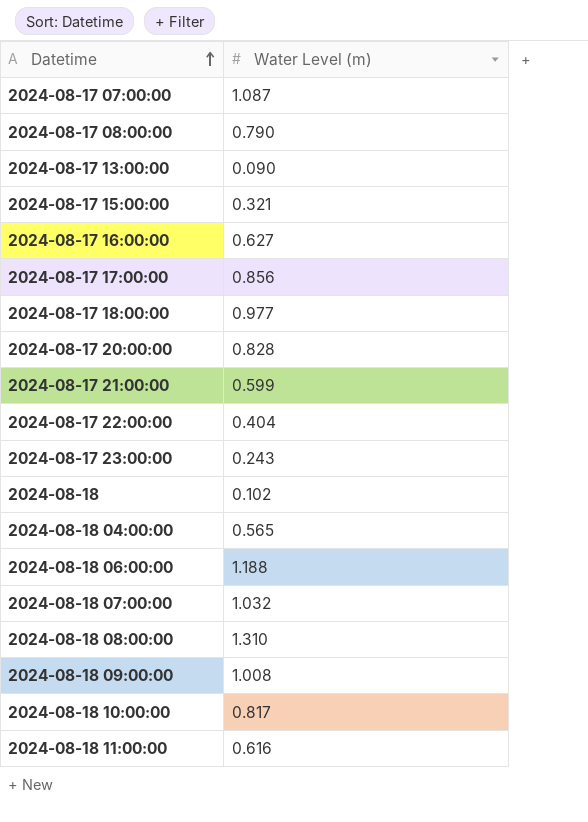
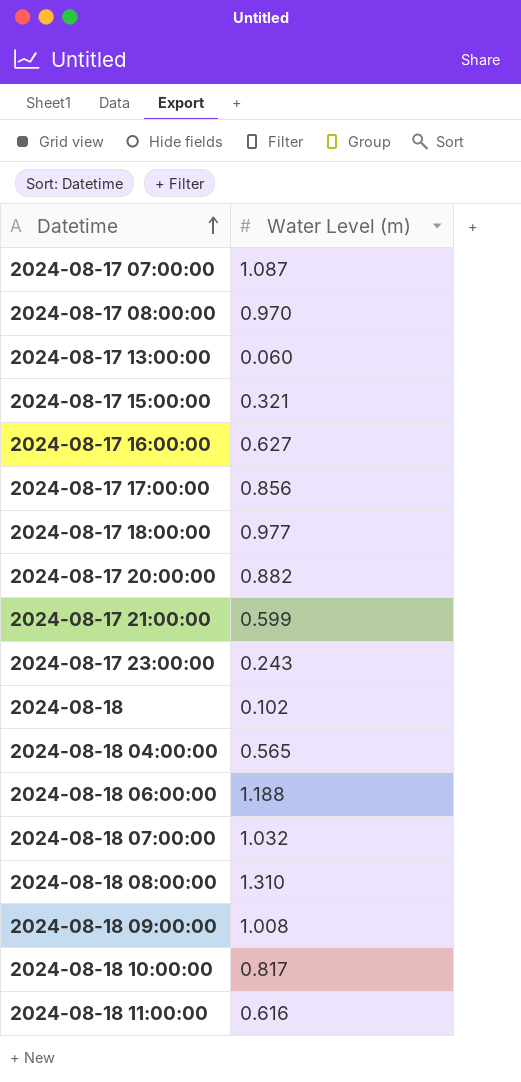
row 2024-08-17 22:00:00: 0.404 -> none
2024-08-17 08:00:00 | Water Level (m): 0.790 -> 0.970
2024-08-17 13:00:00 | Water Level (m): 0.090 -> 0.060
2024-08-17 20:00:00 | Water Level (m): 0.828 -> 0.882

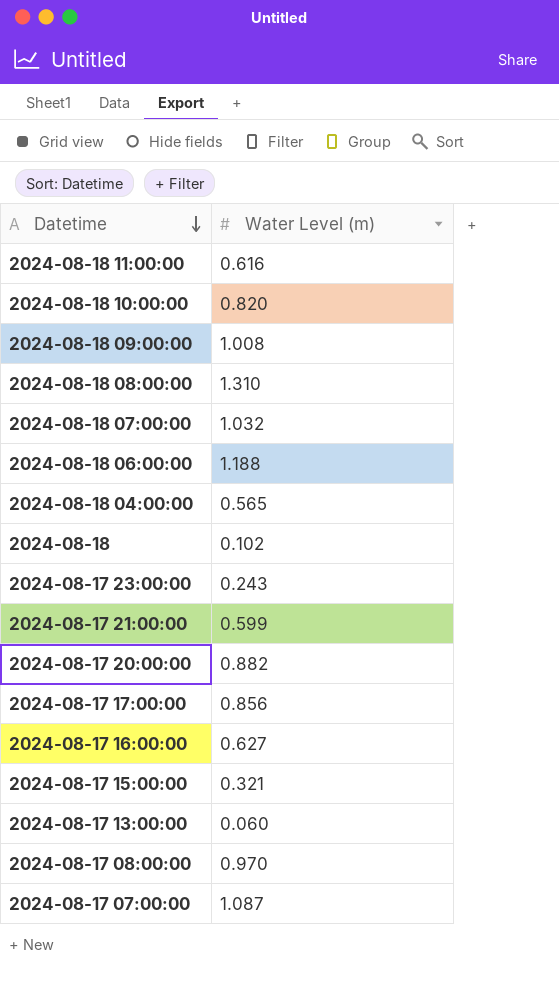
row order: Datetime ascending -> Datetime descending
row 2024-08-17 18:00:00: 0.977 -> none
2024-08-18 10:00:00 | Water Level (m): 0.817 -> 0.820

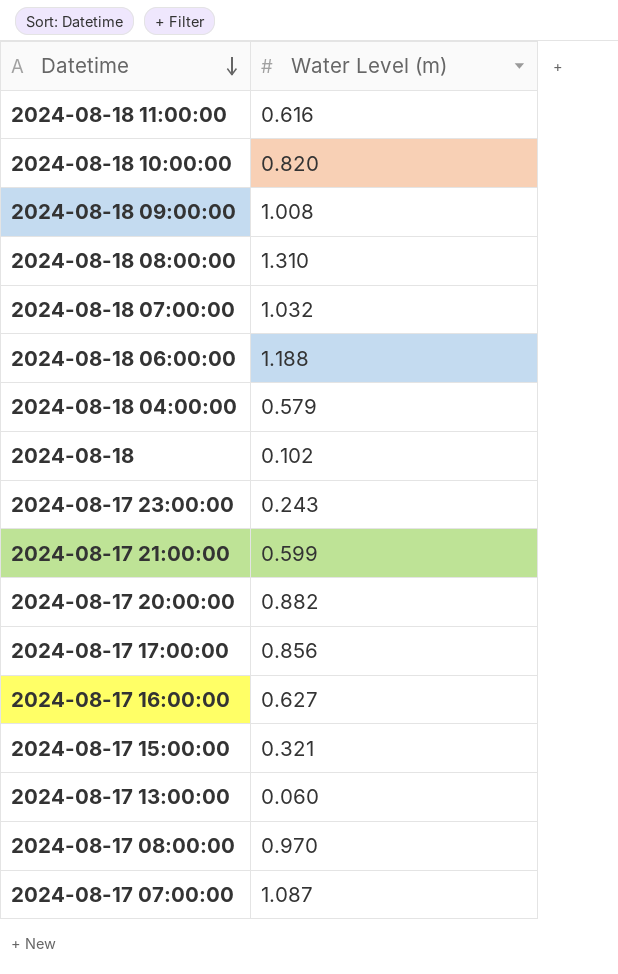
2024-08-18 04:00:00 | Water Level (m): 0.565 -> 0.579

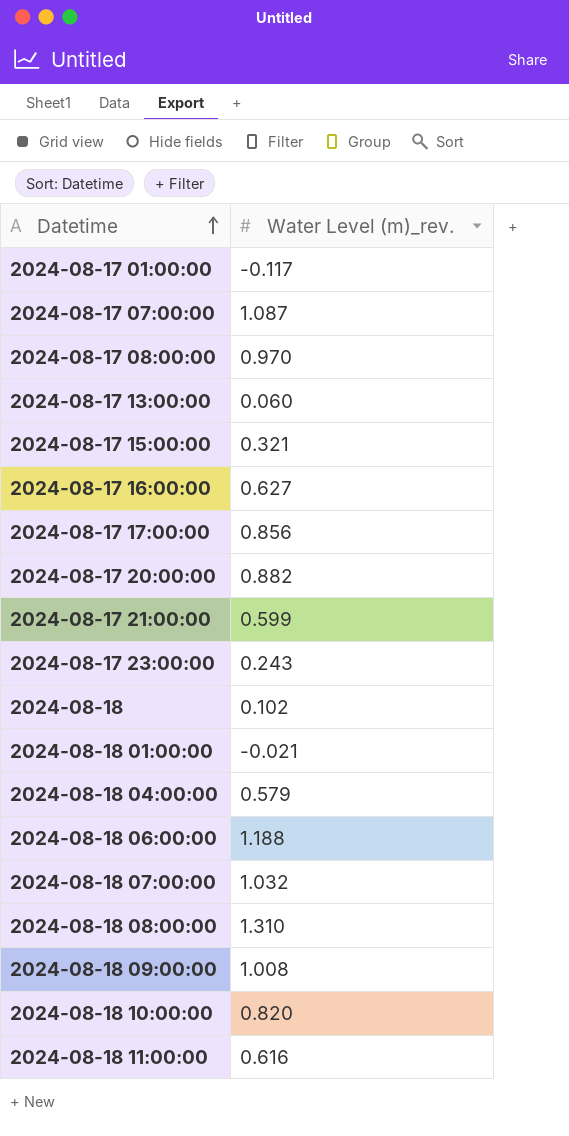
row order: Datetime descending -> Datetime ascending
column name: Water Level (m) -> Water Level (m)_rev.
row 2024-08-17 01:00:00: none -> -0.117
row 2024-08-18 01:00:00: none -> -0.021

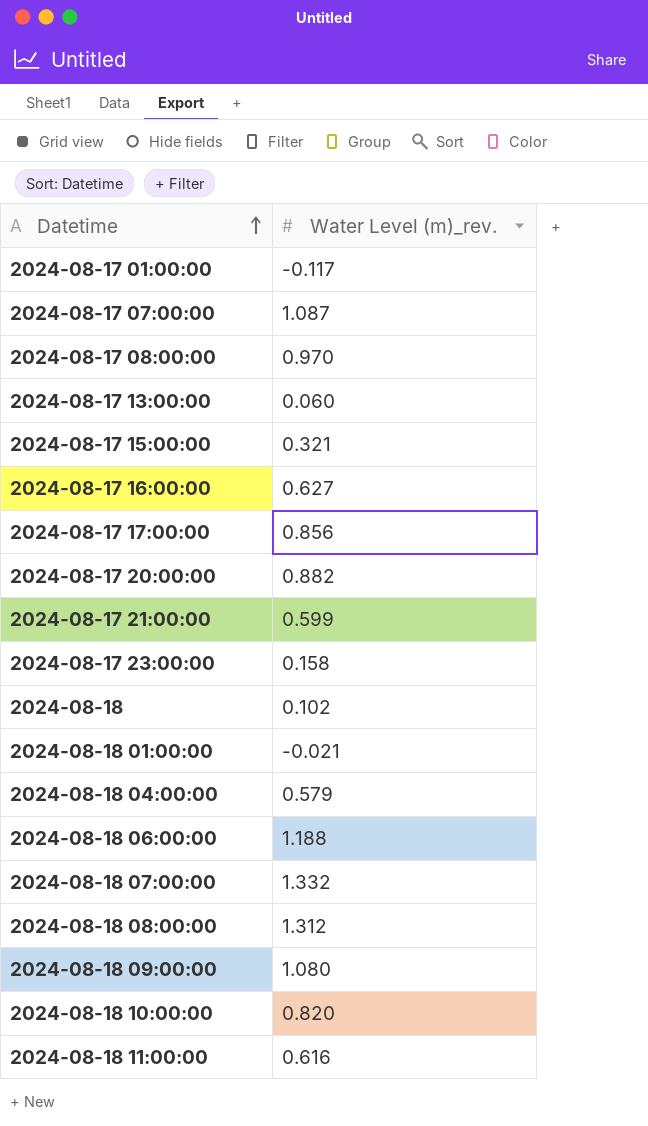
2024-08-17 23:00:00 | Water Level (m)_rev.: 0.243 -> 0.158
2024-08-18 07:00:00 | Water Level (m)_rev.: 1.032 -> 1.332
2024-08-18 08:00:00 | Water Level (m)_rev.: 1.310 -> 1.312
2024-08-18 09:00:00 | Water Level (m)_rev.: 1.008 -> 1.080

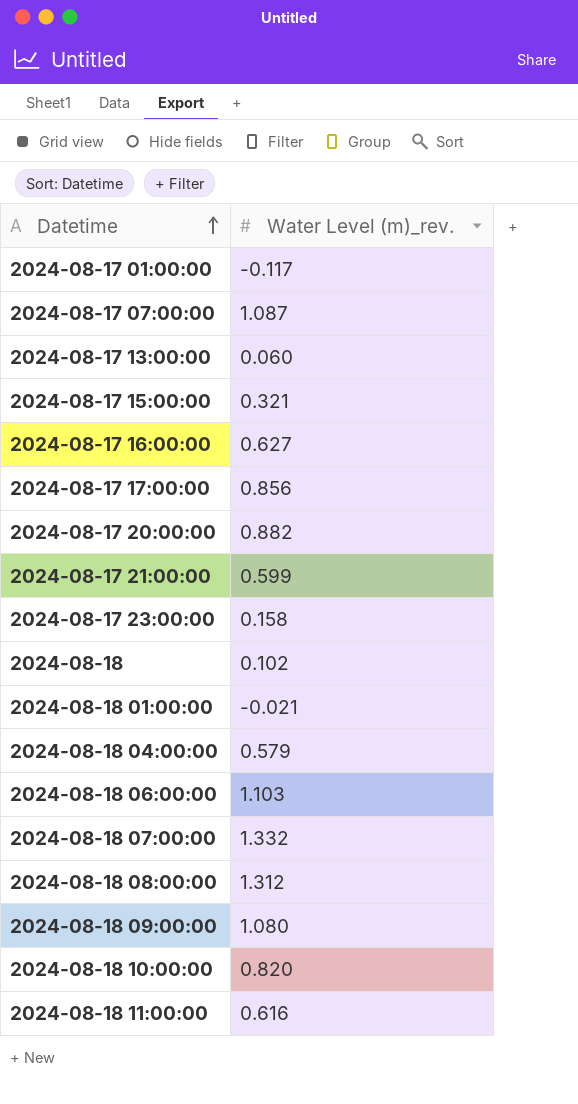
row 2024-08-17 08:00:00: 0.970 -> none
2024-08-18 06:00:00 | Water Level (m)_rev.: 1.188 -> 1.103

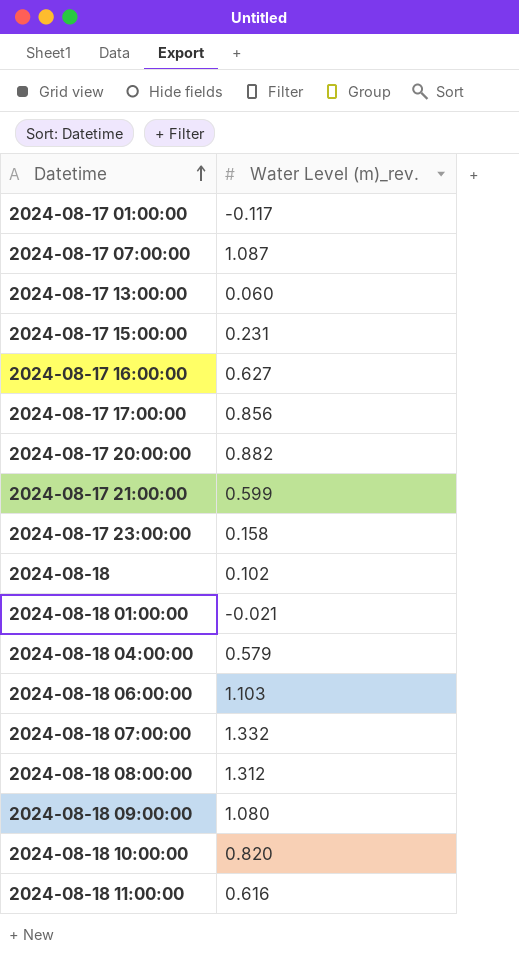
2024-08-17 15:00:00 | Water Level (m)_rev.: 0.321 -> 0.231

